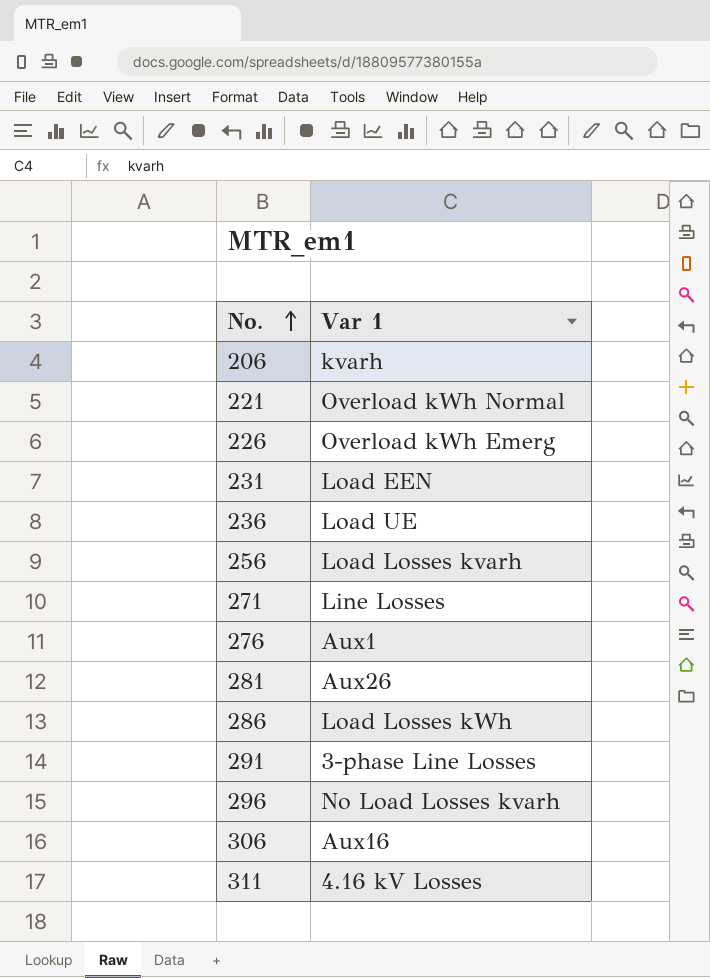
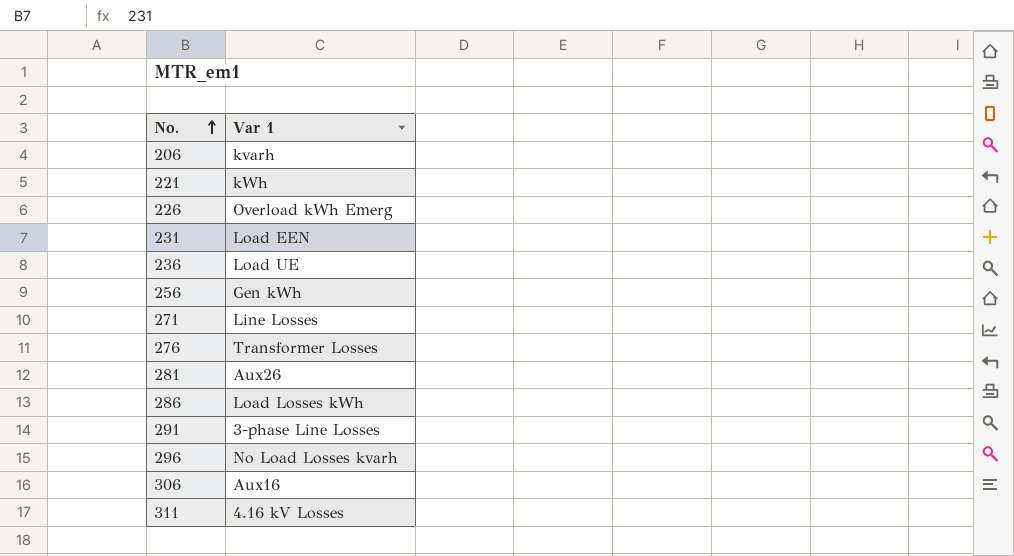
221 | Var 1: Overload kWh Normal -> kWh
256 | Var 1: Load Losses kvarh -> Gen kWh
276 | Var 1: Aux1 -> Transformer Losses

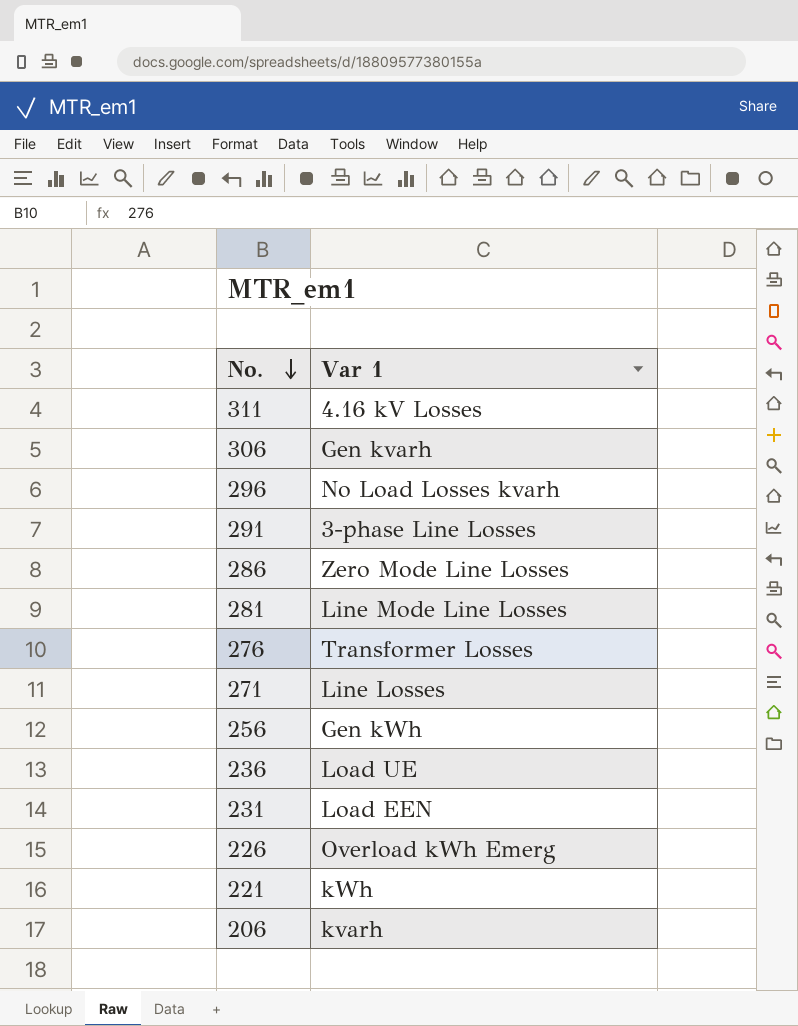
row order: No. ascending -> No. descending
306 | Var 1: Aux16 -> Gen kvarh
286 | Var 1: Load Losses kWh -> Zero Mode Line Losses
281 | Var 1: Aux26 -> Line Mode Line Losses

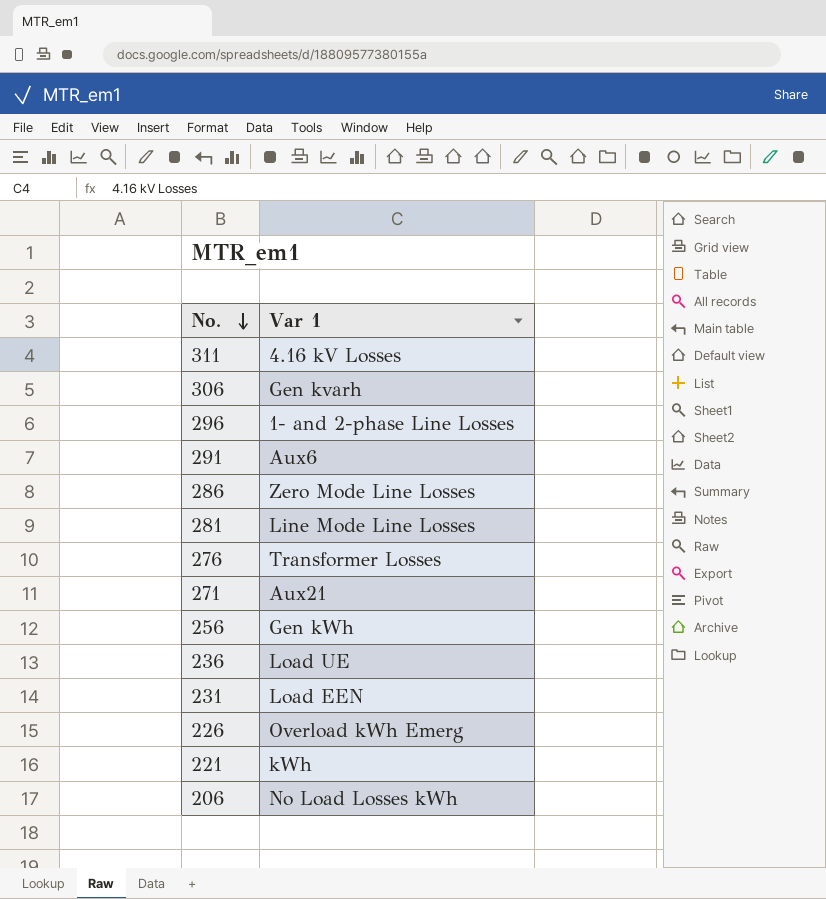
296 | Var 1: No Load Losses kvarh -> 1- and 2-phase Line Losses
291 | Var 1: 3-phase Line Losses -> Aux6
271 | Var 1: Line Losses -> Aux21
206 | Var 1: kvarh -> No Load Losses kWh

